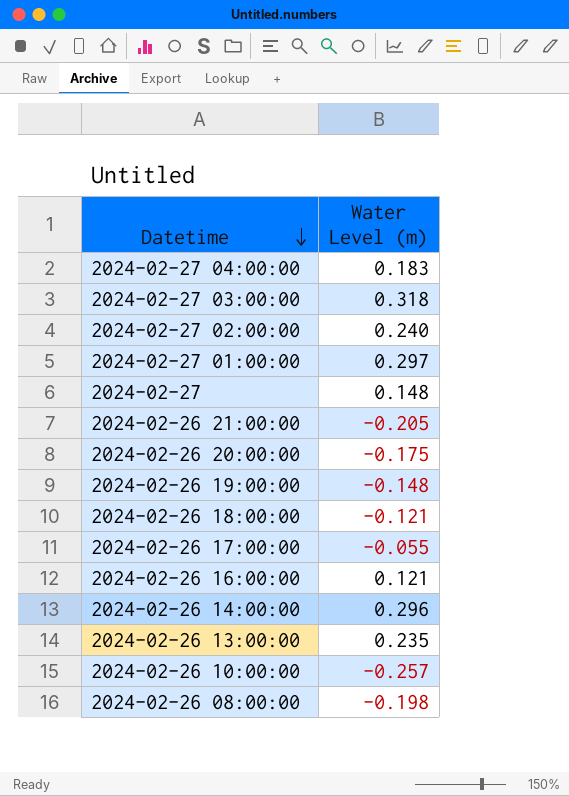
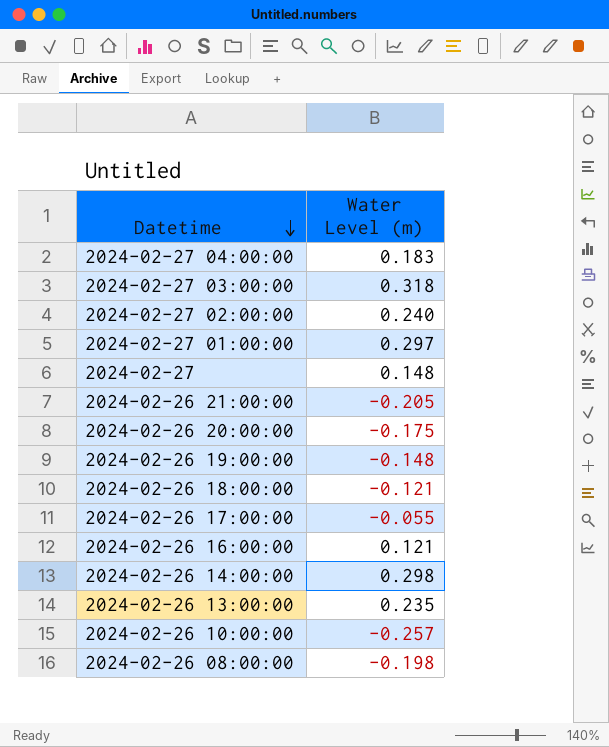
2024-02-26 14:00:00 | Water Level (m): 0.296 -> 0.298

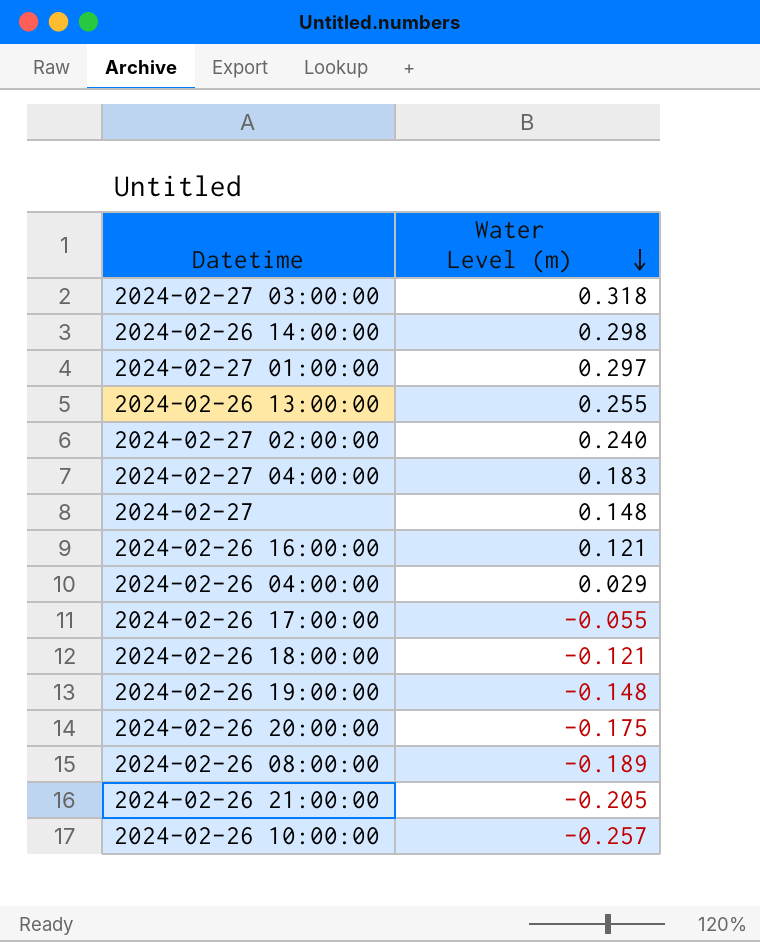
row order: Datetime descending -> Water Level (m) descending
2024-02-26 13:00:00 | Water Level (m): 0.235 -> 0.255
row 2024-02-26 04:00:00: none -> 0.029
2024-02-26 08:00:00 | Water Level (m): -0.198 -> -0.189

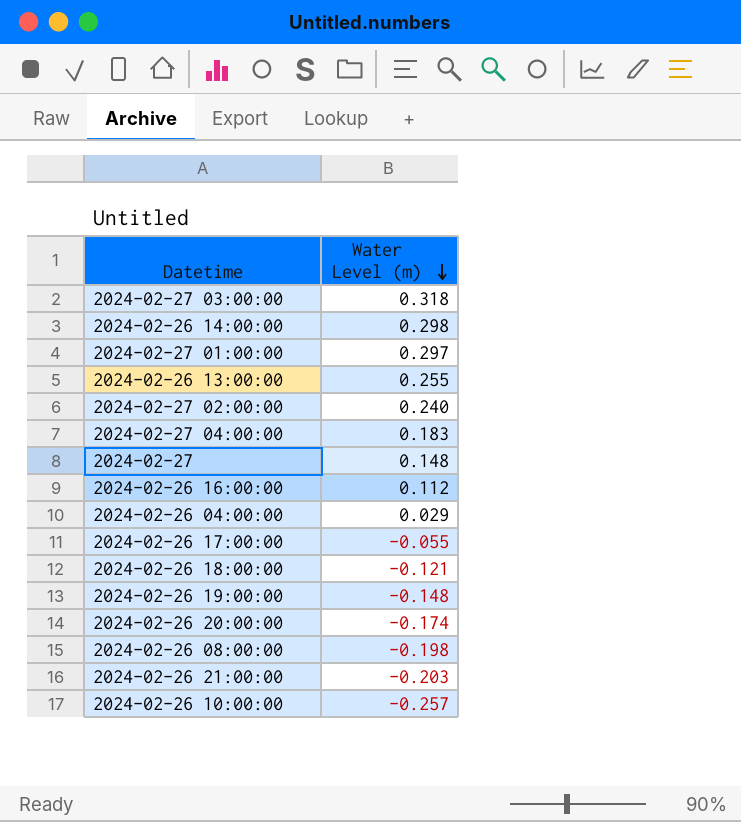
2024-02-26 16:00:00 | Water Level (m): 0.121 -> 0.112
2024-02-26 20:00:00 | Water Level (m): -0.175 -> -0.174
2024-02-26 08:00:00 | Water Level (m): -0.189 -> -0.198
2024-02-26 21:00:00 | Water Level (m): -0.205 -> -0.203

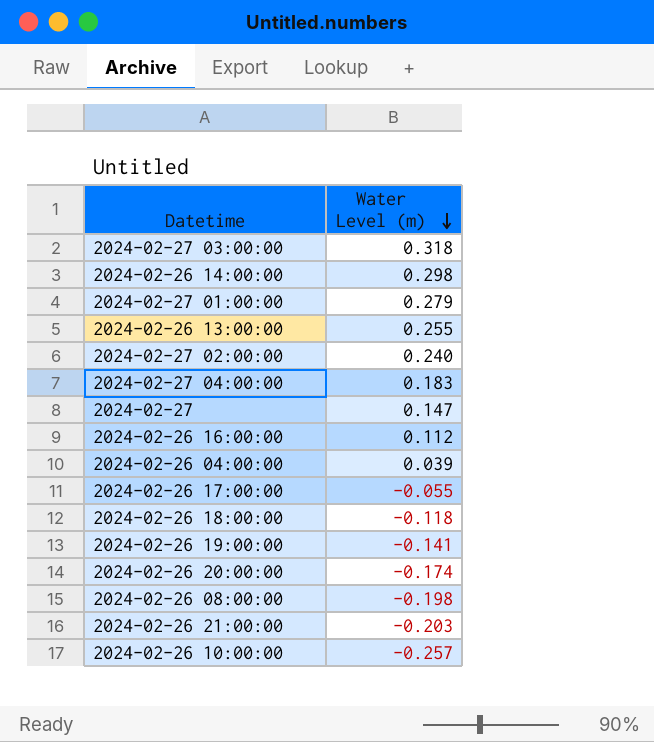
2024-02-27 01:00:00 | Water Level (m): 0.297 -> 0.279
2024-02-27 | Water Level (m): 0.148 -> 0.147
2024-02-26 04:00:00 | Water Level (m): 0.029 -> 0.039
2024-02-26 18:00:00 | Water Level (m): -0.121 -> -0.118
2024-02-26 19:00:00 | Water Level (m): -0.148 -> -0.141

